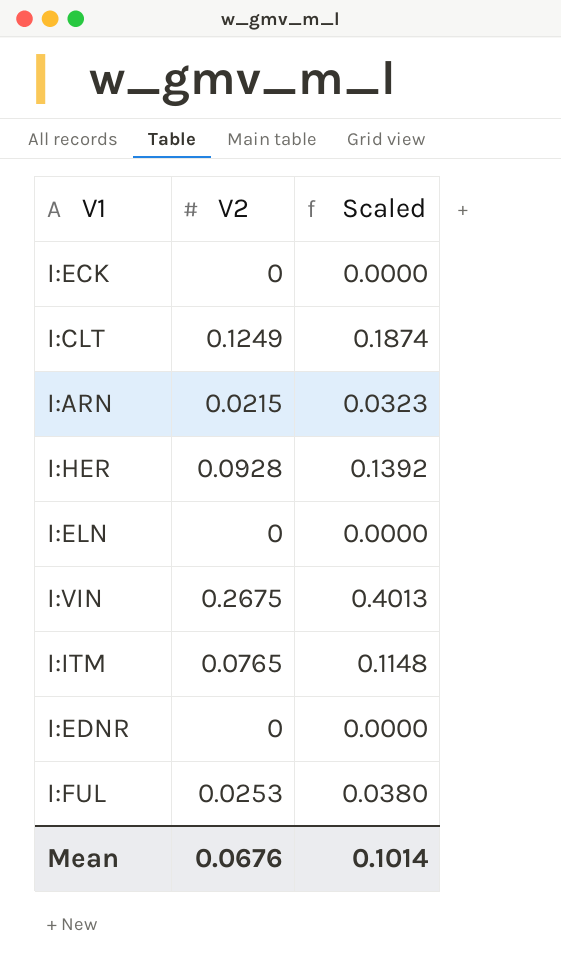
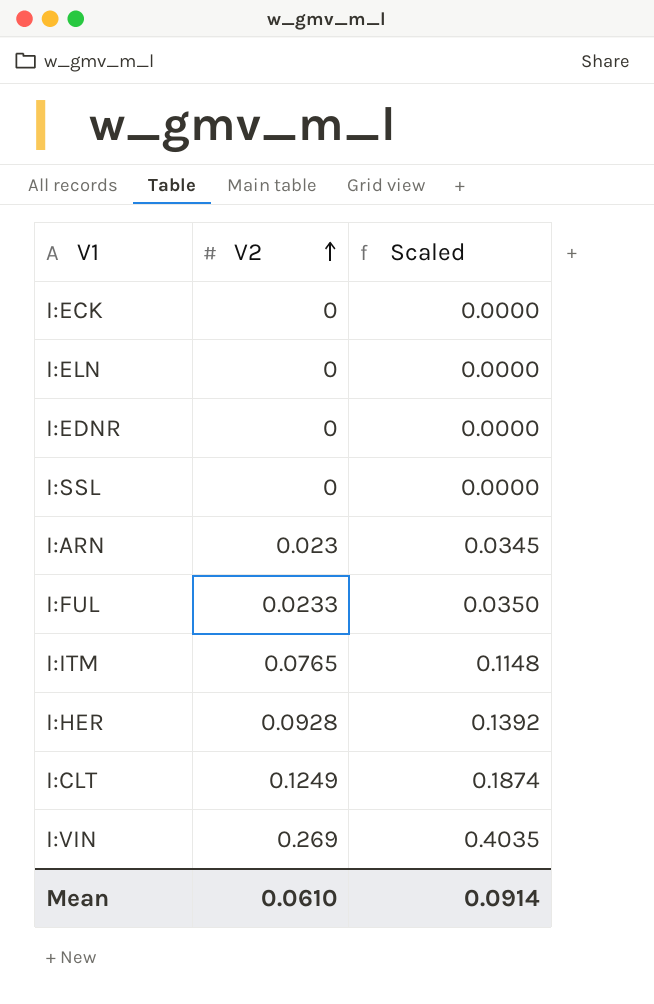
row order: none -> V2 ascending
row I:SSL: none -> 0 | 0.0000
I:ARN | V2: 0.0215 -> 0.023
I:ARN | Scaled: 0.0323 -> 0.0345
I:FUL | V2: 0.0253 -> 0.0233
I:FUL | Scaled: 0.0380 -> 0.0350
I:VIN | V2: 0.2675 -> 0.269
I:VIN | Scaled: 0.4013 -> 0.4035
Mean | V2: 0.0676 -> 0.0610
Mean | Scaled: 0.1014 -> 0.0914

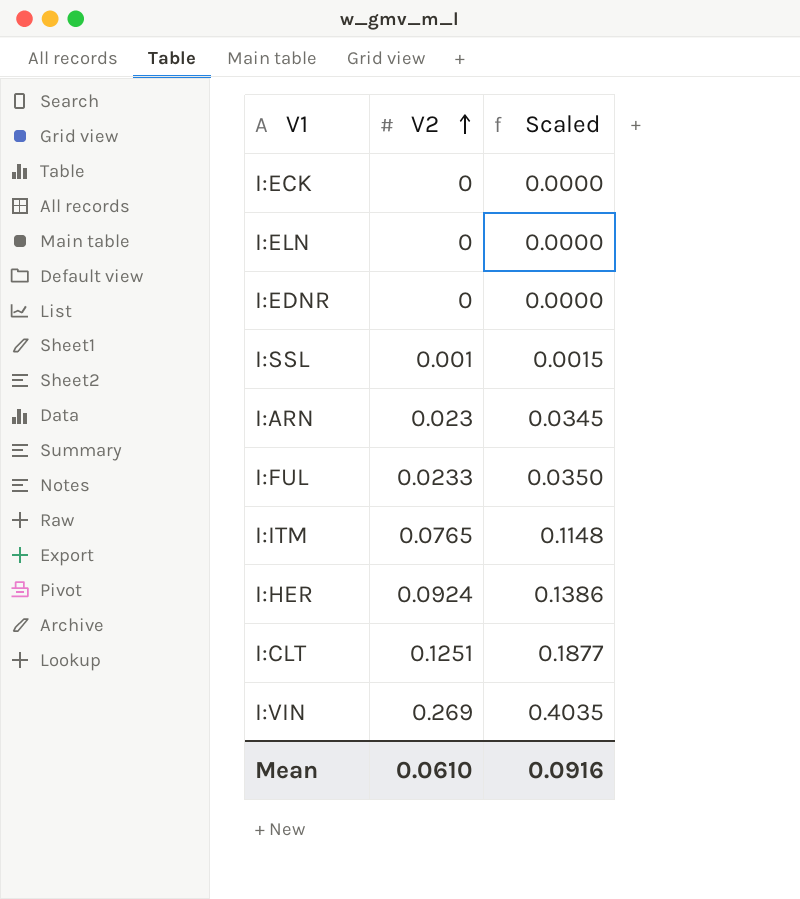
I:SSL | V2: 0 -> 0.001
I:SSL | Scaled: 0.0000 -> 0.0015
I:HER | V2: 0.0928 -> 0.0924
I:HER | Scaled: 0.1392 -> 0.1386
I:CLT | V2: 0.1249 -> 0.1251
I:CLT | Scaled: 0.1874 -> 0.1877
Mean | Scaled: 0.0914 -> 0.0916

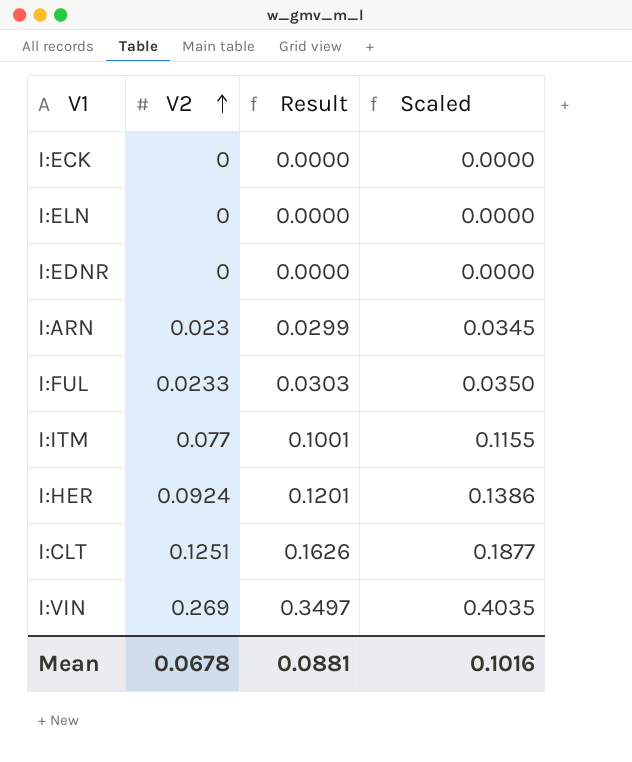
column Result | formula: none -> [V2] * 1.3
row I:SSL: 0.001 | 0.0015 -> none
I:ITM | V2: 0.0765 -> 0.077
I:ITM | Scaled: 0.1148 -> 0.1155
Mean | V2: 0.0610 -> 0.0678
Mean | Scaled: 0.0916 -> 0.1016

